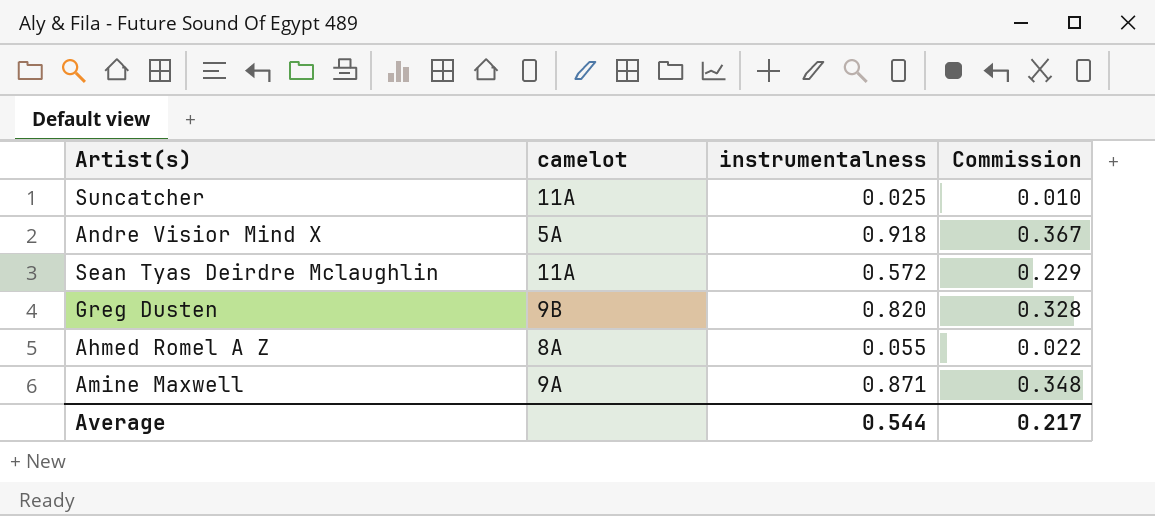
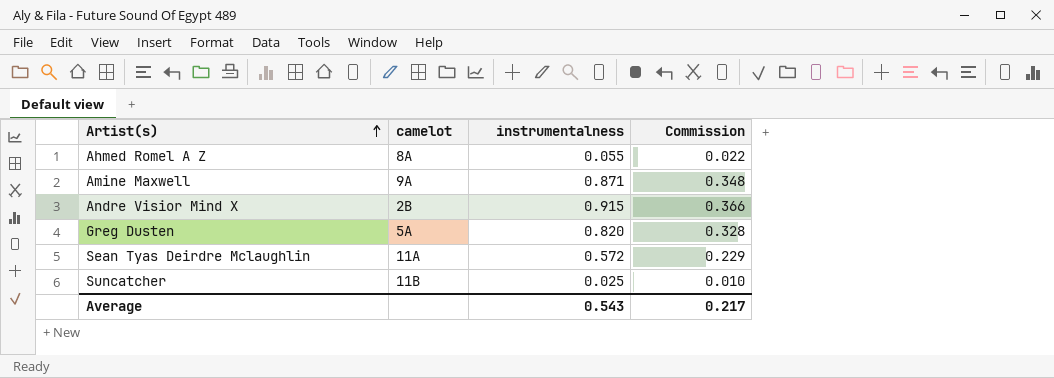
row order: none -> Artist(s) ascending
Andre Visior Mind X | camelot: 5A -> 2B
Andre Visior Mind X | instrumentalness: 0.918 -> 0.915
Andre Visior Mind X | Commission: 0.367 -> 0.366
Greg Dusten | camelot: 9B -> 5A
Suncatcher | camelot: 11A -> 11B
Average | instrumentalness: 0.544 -> 0.543

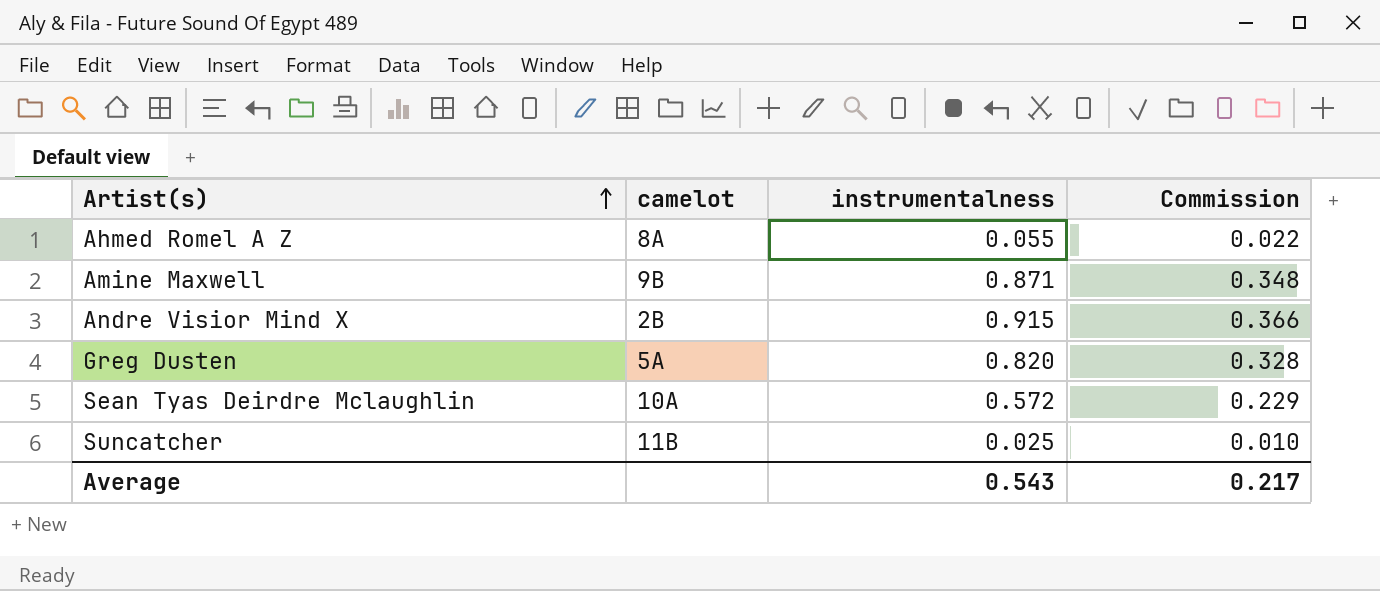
Amine Maxwell | camelot: 9A -> 9B
Sean Tyas Deirdre Mclaughlin | camelot: 11A -> 10A

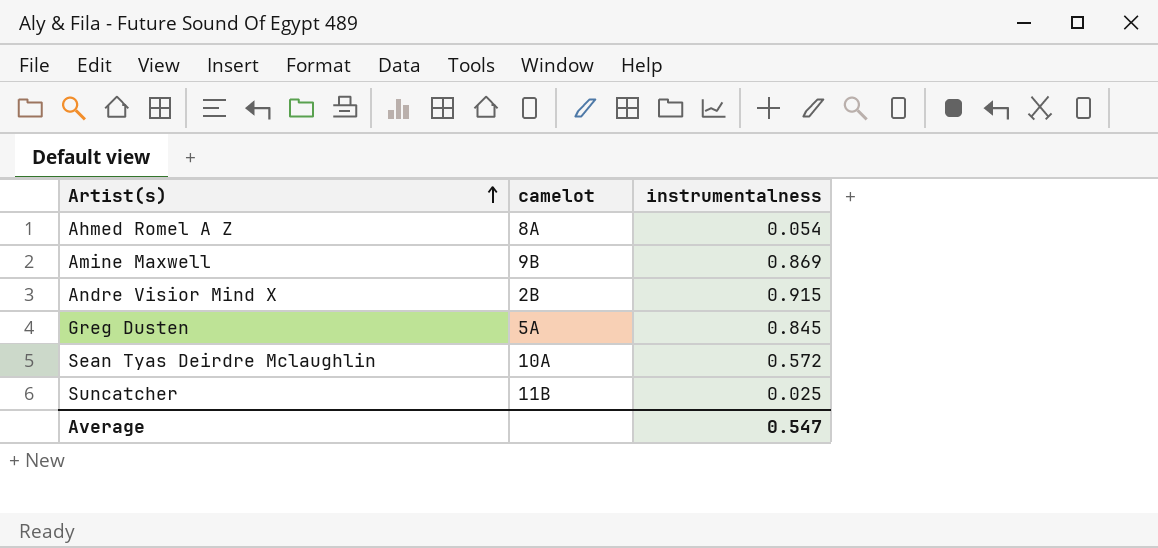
column Commission | formula: [instrumentalness] * 0.4 -> none
Ahmed Romel A Z | instrumentalness: 0.055 -> 0.054
Amine Maxwell | instrumentalness: 0.871 -> 0.869
Greg Dusten | instrumentalness: 0.820 -> 0.845
Average | instrumentalness: 0.543 -> 0.547

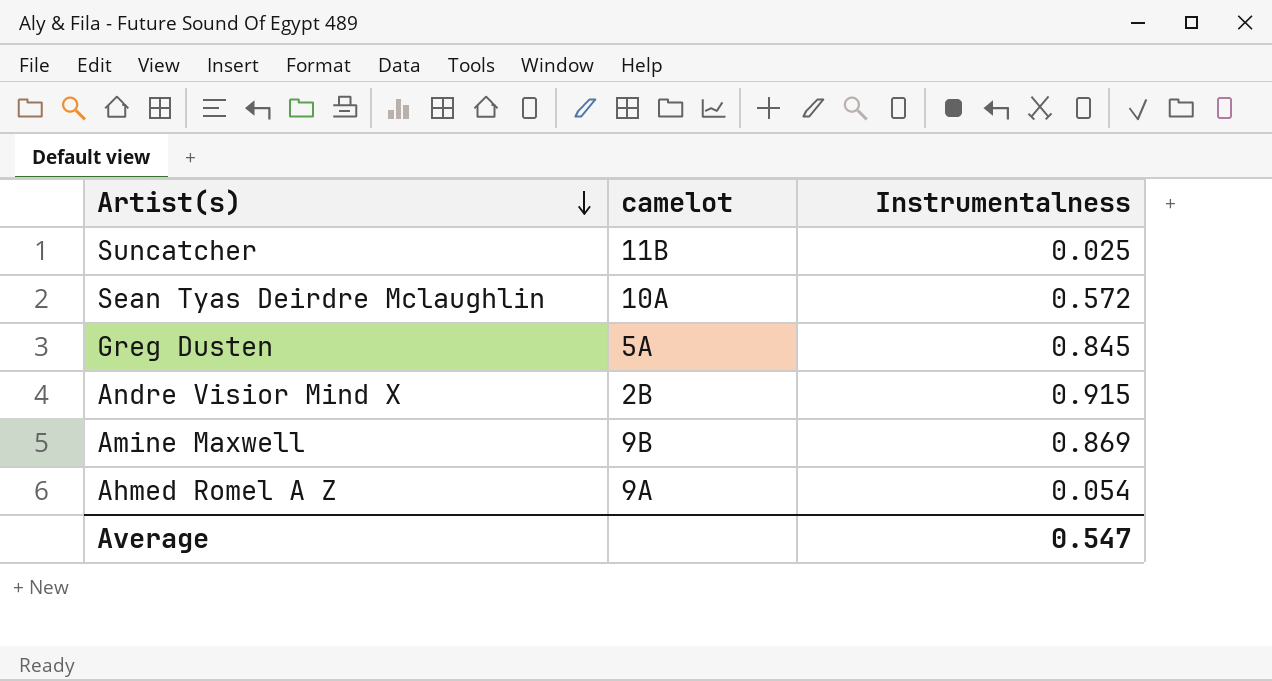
row order: Artist(s) ascending -> Artist(s) descending
column name: instrumentalness -> Instrumentalness
Ahmed Romel A Z | camelot: 8A -> 9A

